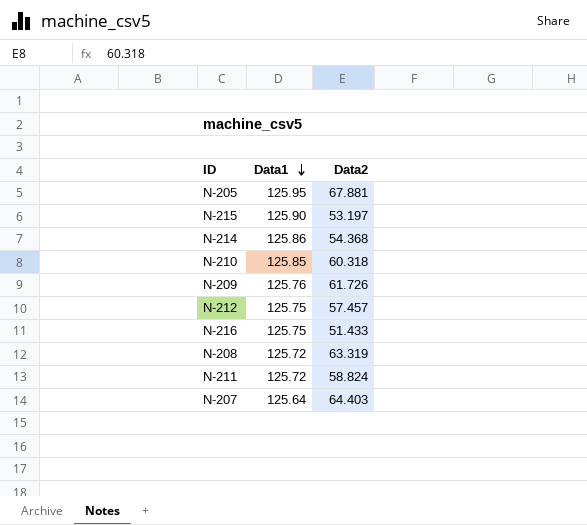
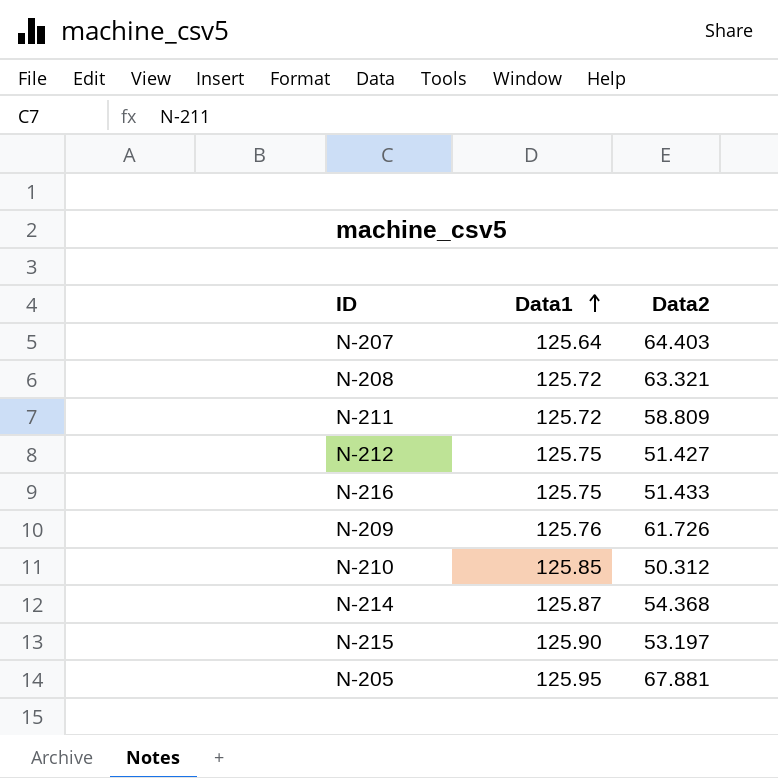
row order: Data1 descending -> Data1 ascending
N-208 | Data2: 63.319 -> 63.321
N-211 | Data2: 58.824 -> 58.809
N-212 | Data2: 57.457 -> 51.427
N-210 | Data2: 60.318 -> 50.312
N-214 | Data1: 125.86 -> 125.87

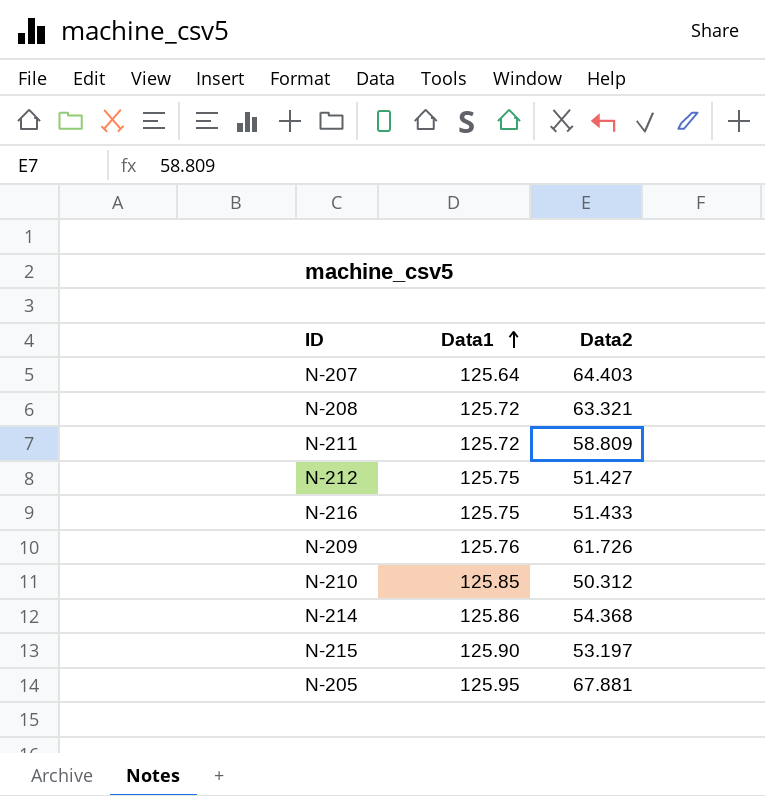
N-214 | Data1: 125.87 -> 125.86

